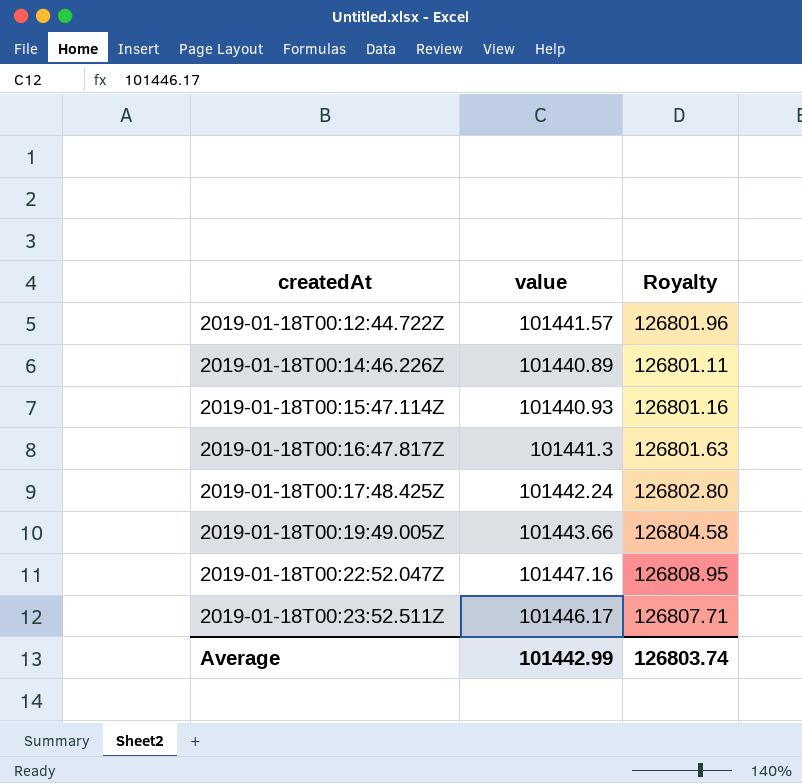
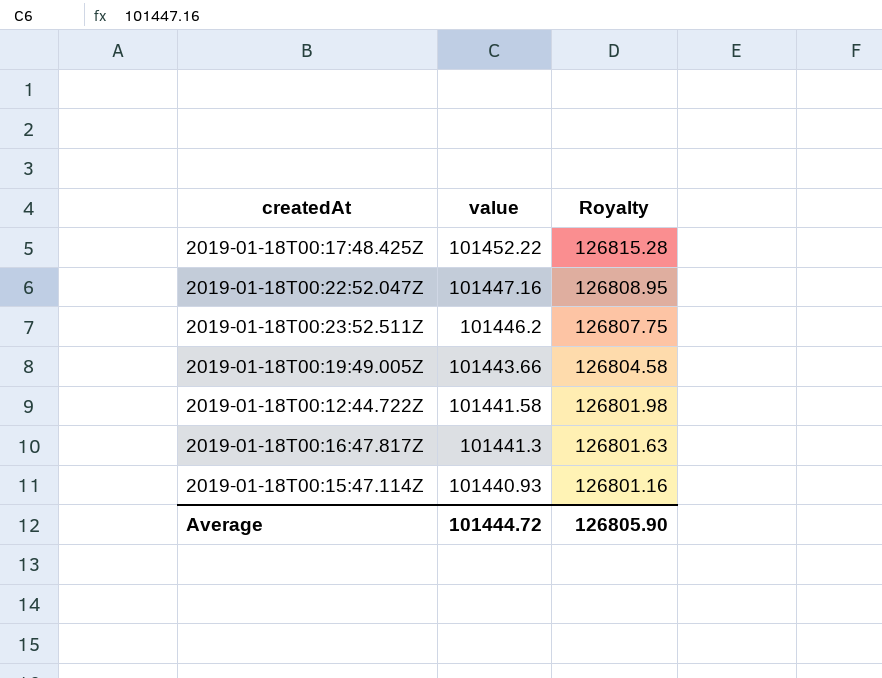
row order: createdAt ascending -> value descending
row 2019-01-18T00:14:46.226Z: 101440.89 | 126801.11 -> none
2019-01-18T00:17:48.425Z | value: 101442.24 -> 101452.22
2019-01-18T00:17:48.425Z | Royalty: 126802.80 -> 126815.28
2019-01-18T00:23:52.511Z | value: 101446.17 -> 101446.2
2019-01-18T00:23:52.511Z | Royalty: 126807.71 -> 126807.75
2019-01-18T00:12:44.722Z | value: 101441.57 -> 101441.58
2019-01-18T00:12:44.722Z | Royalty: 126801.96 -> 126801.98
Average | value: 101442.99 -> 101444.72
Average | Royalty: 126803.74 -> 126805.90

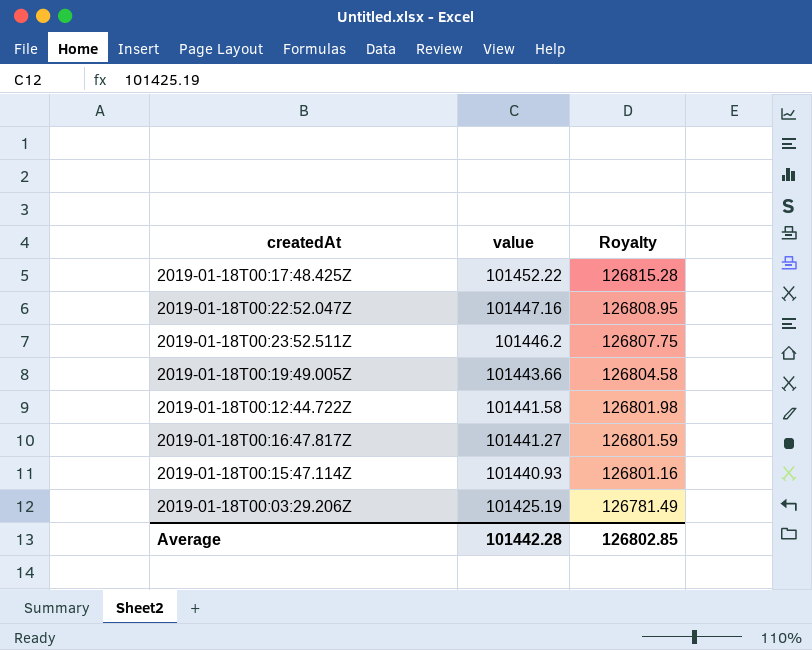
2019-01-18T00:16:47.817Z | value: 101441.3 -> 101441.27
2019-01-18T00:16:47.817Z | Royalty: 126801.63 -> 126801.59
row 2019-01-18T00:03:29.206Z: none -> 101425.19 | 126781.49
Average | value: 101444.72 -> 101442.28
Average | Royalty: 126805.90 -> 126802.85

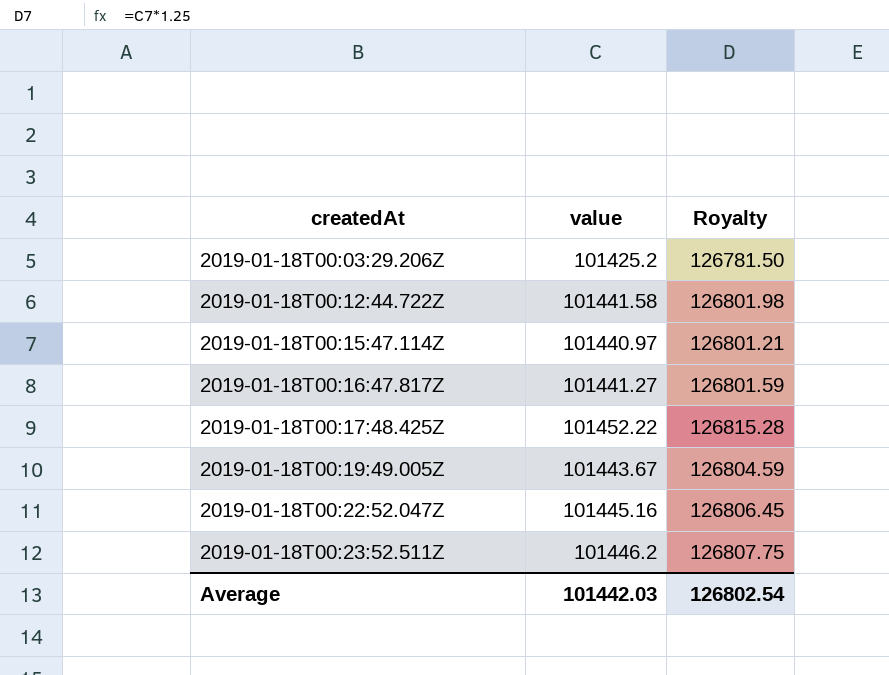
row order: value descending -> createdAt ascending
2019-01-18T00:03:29.206Z | value: 101425.19 -> 101425.2
2019-01-18T00:03:29.206Z | Royalty: 126781.49 -> 126781.50
2019-01-18T00:15:47.114Z | value: 101440.93 -> 101440.97
2019-01-18T00:15:47.114Z | Royalty: 126801.16 -> 126801.21
2019-01-18T00:19:49.005Z | value: 101443.66 -> 101443.67
2019-01-18T00:19:49.005Z | Royalty: 126804.58 -> 126804.59
2019-01-18T00:22:52.047Z | value: 101447.16 -> 101445.16
2019-01-18T00:22:52.047Z | Royalty: 126808.95 -> 126806.45
Average | value: 101442.28 -> 101442.03
Average | Royalty: 126802.85 -> 126802.54

